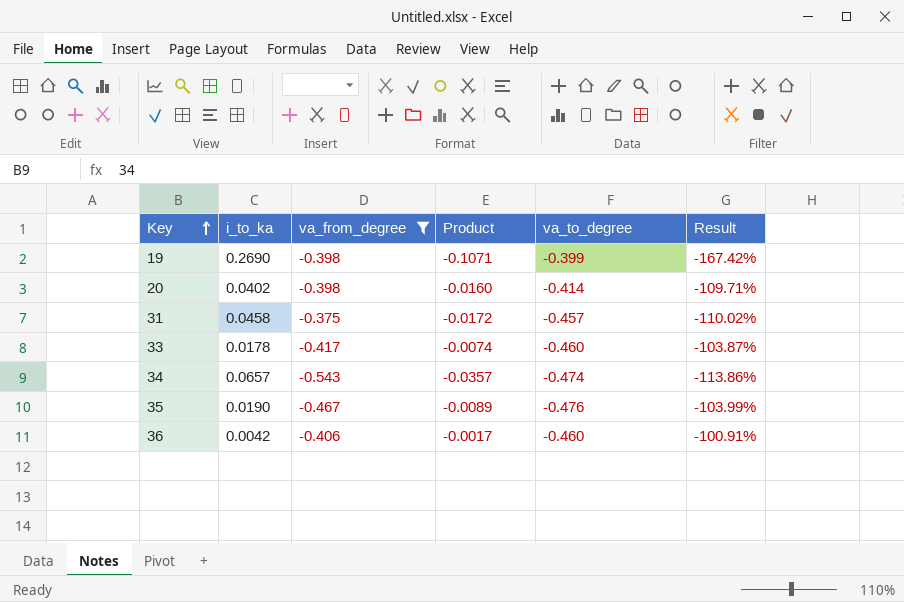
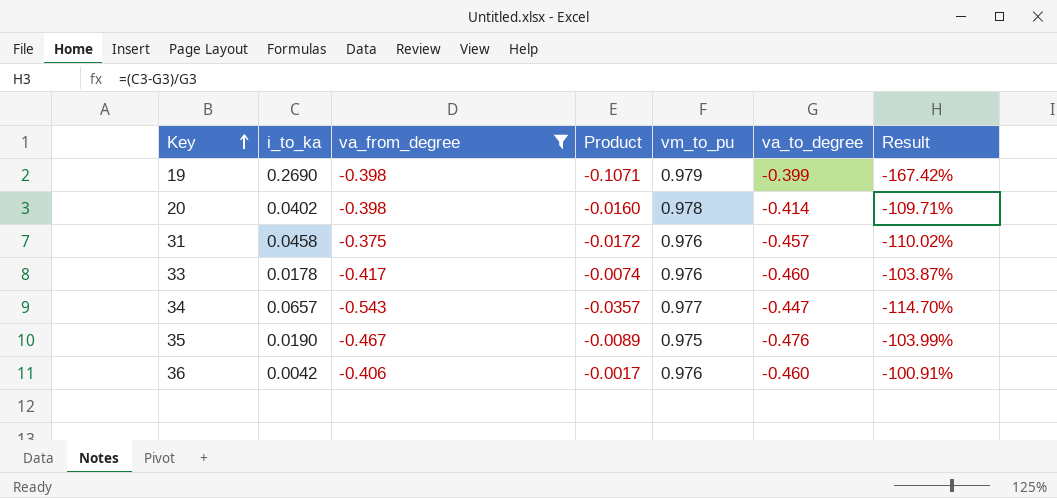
column vm_to_pu | position: none -> 5
34 | va_to_degree: -0.474 -> -0.447
34 | Result: -113.86% -> -114.70%

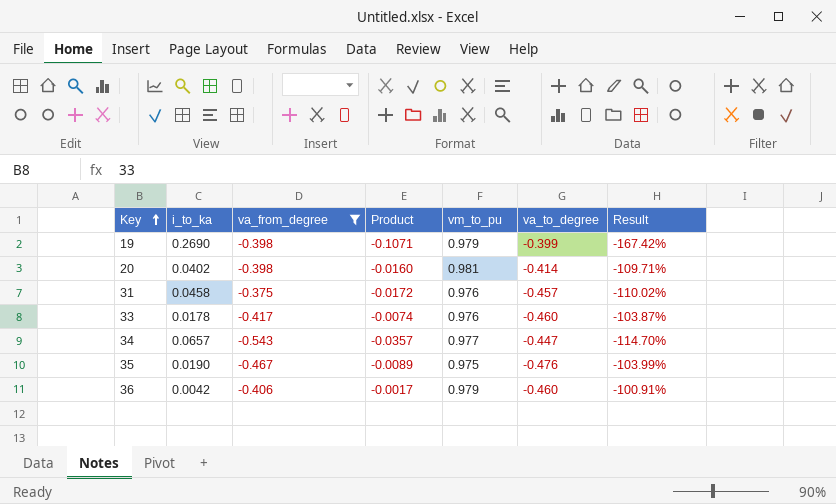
20 | vm_to_pu: 0.978 -> 0.981
36 | vm_to_pu: 0.976 -> 0.979

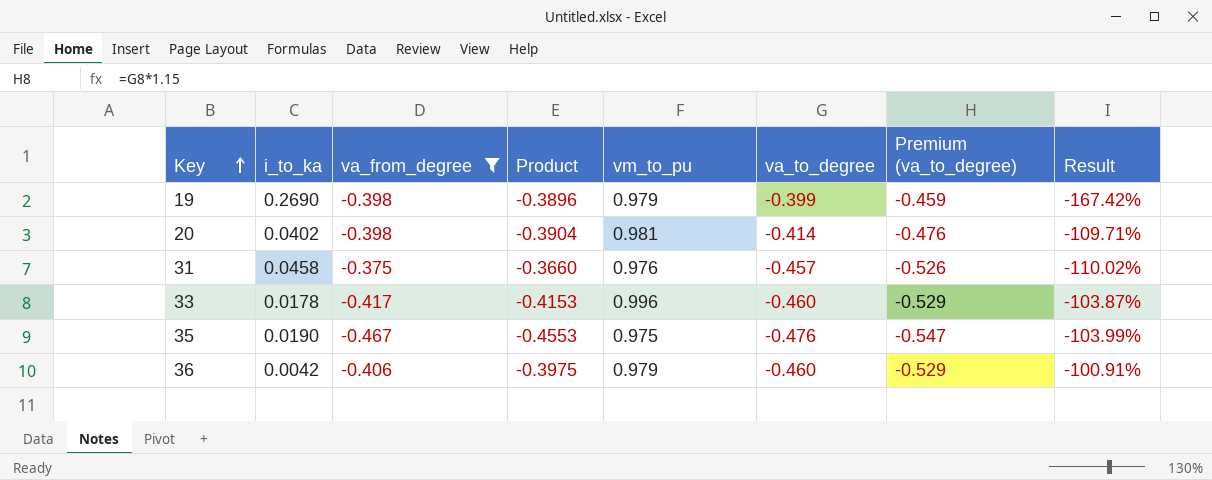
column Product | formula: [i_to_ka] * [va_from_degree] -> [va_from_degree] * [vm_to_pu]
column Premium (va_to_degree) | formula: none -> [va_to_degree] * 1.15
row 34: 0.0657 | -0.543 | -0.0357 | 0.977 | -0.447 | -114.70% -> none
33 | vm_to_pu: 0.976 -> 0.996

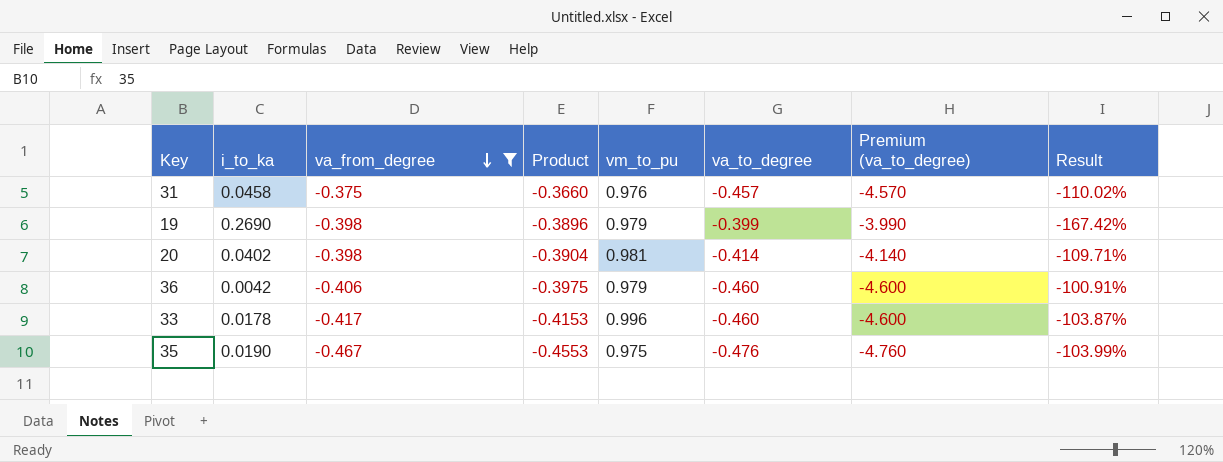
row order: Key ascending -> va_from_degree descending
column Premium (va_to_degree) | formula: [va_to_degree] * 1.15 -> [va_to_degree] * 10

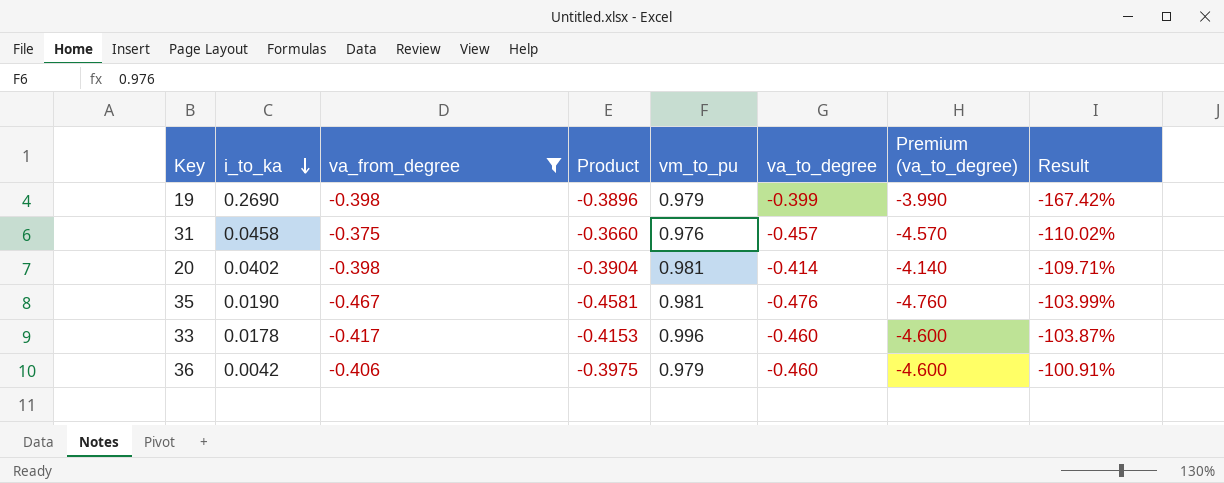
row order: va_from_degree descending -> i_to_ka descending
35 | Product: -0.4553 -> -0.4581
35 | vm_to_pu: 0.975 -> 0.981

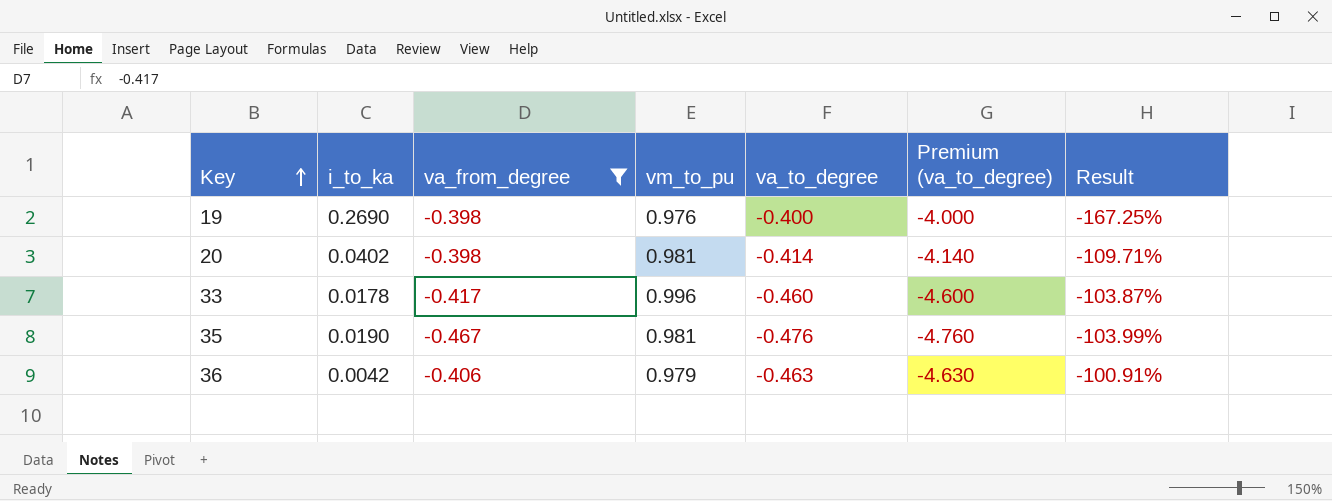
row order: i_to_ka descending -> Key ascending
column Product | formula: [va_from_degree] * [vm_to_pu] -> none
row 31: 0.0458 | -0.375 | -0.3660 | 0.976 | -0.457 | -4.570 | -110.02% -> none
19 | vm_to_pu: 0.979 -> 0.976
19 | va_to_degree: -0.399 -> -0.400
19 | Premium (va_to_degree): -3.990 -> -4.000
19 | Result: -167.42% -> -167.25%
36 | va_to_degree: -0.460 -> -0.463
36 | Premium (va_to_degree): -4.600 -> -4.630

